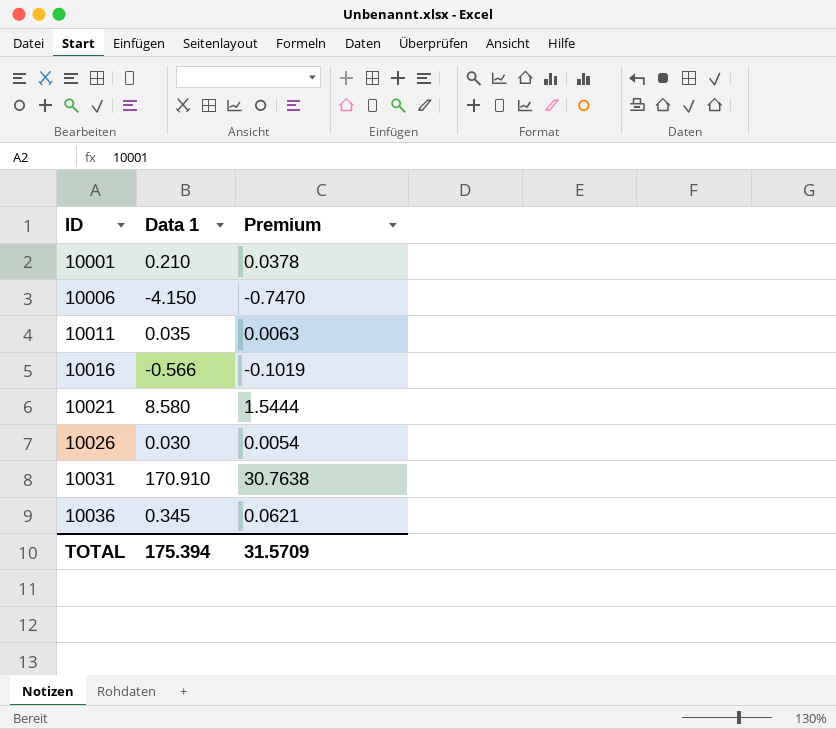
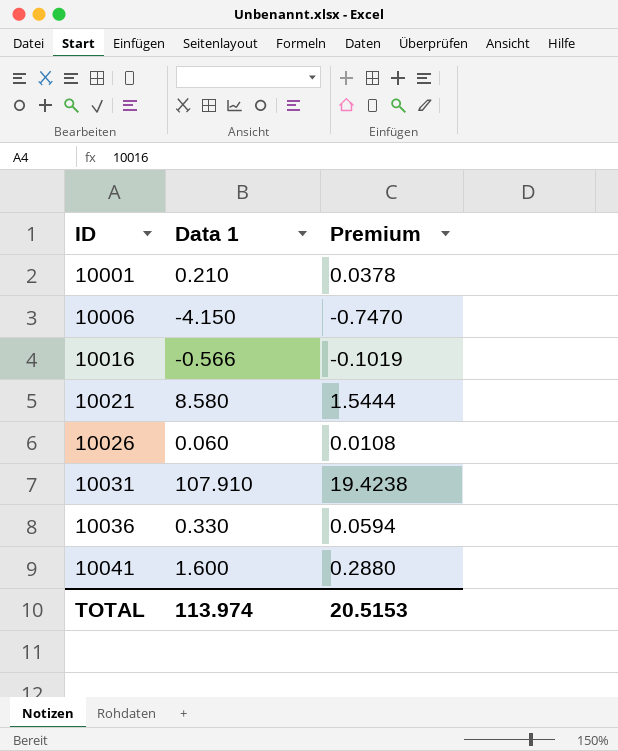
row 10011: 0.035 | 0.0063 -> none
10026 | Data 1: 0.030 -> 0.060
10026 | Premium: 0.0054 -> 0.0108
10031 | Data 1: 170.910 -> 107.910
10031 | Premium: 30.7638 -> 19.4238
10036 | Data 1: 0.345 -> 0.330
10036 | Premium: 0.0621 -> 0.0594
row 10041: none -> 1.600 | 0.2880
TOTAL | Data 1: 175.394 -> 113.974
TOTAL | Premium: 31.5709 -> 20.5153

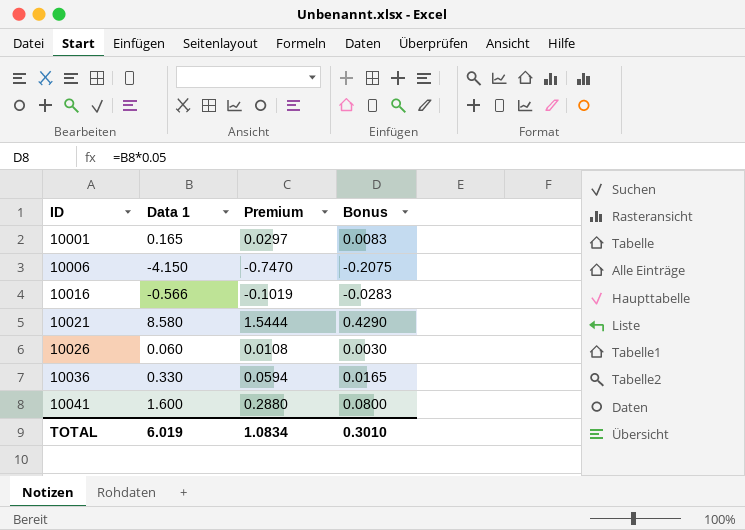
column Bonus | formula: none -> [Data 1] * 0.05
row 10031: 107.910 | 19.4238 -> none
10001 | Data 1: 0.210 -> 0.165
10001 | Premium: 0.0378 -> 0.0297
TOTAL | Data 1: 113.974 -> 6.019
TOTAL | Premium: 20.5153 -> 1.0834

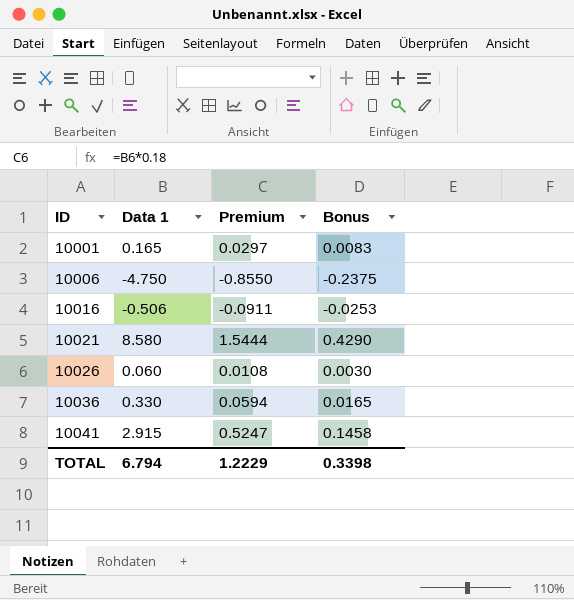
10006 | Data 1: -4.150 -> -4.750
10006 | Premium: -0.7470 -> -0.8550
10006 | Bonus: -0.2075 -> -0.2375
10016 | Data 1: -0.566 -> -0.506
10016 | Premium: -0.1019 -> -0.0911
10016 | Bonus: -0.0283 -> -0.0253
10041 | Data 1: 1.600 -> 2.915
10041 | Premium: 0.2880 -> 0.5247
10041 | Bonus: 0.0800 -> 0.1458
TOTAL | Data 1: 6.019 -> 6.794
TOTAL | Premium: 1.0834 -> 1.2229
TOTAL | Bonus: 0.3010 -> 0.3398

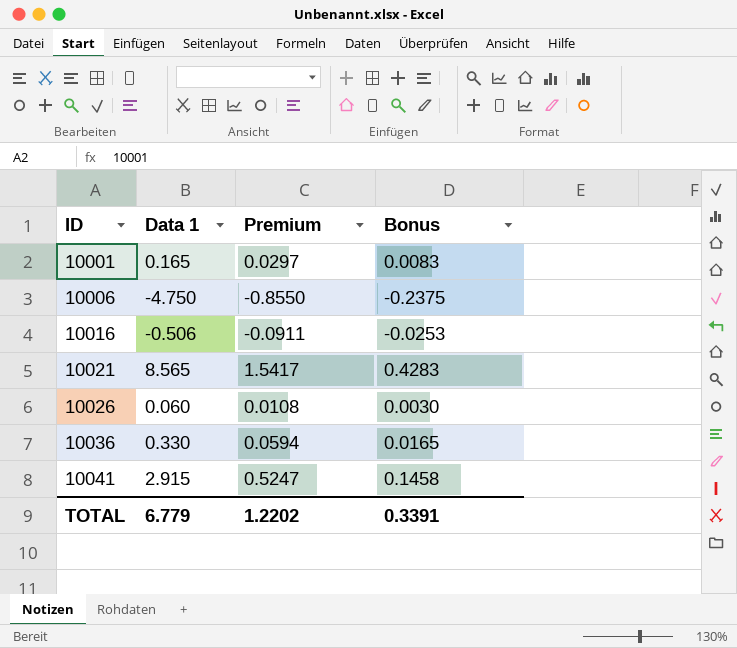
10021 | Data 1: 8.580 -> 8.565
10021 | Premium: 1.5444 -> 1.5417
10021 | Bonus: 0.4290 -> 0.4283
TOTAL | Data 1: 6.794 -> 6.779
TOTAL | Premium: 1.2229 -> 1.2202
TOTAL | Bonus: 0.3398 -> 0.3391

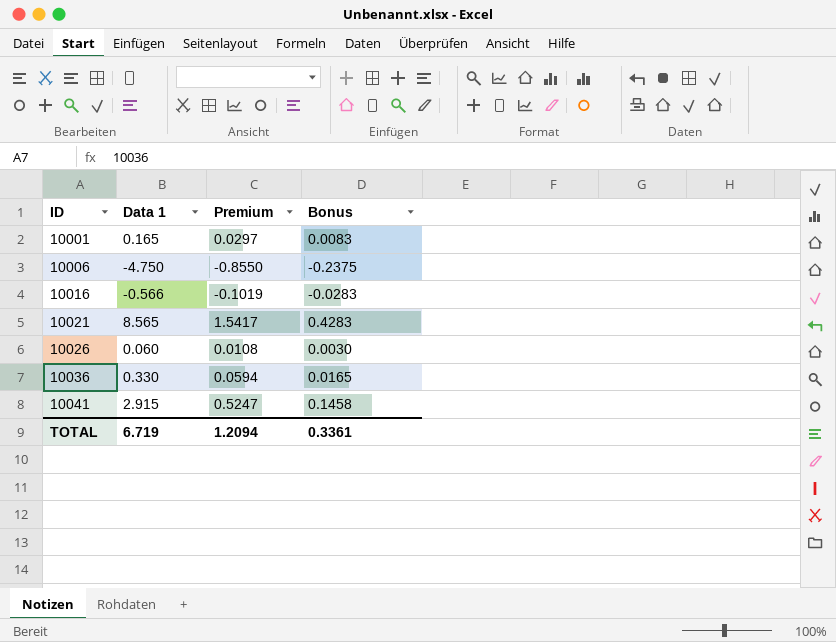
10016 | Data 1: -0.506 -> -0.566
10016 | Premium: -0.0911 -> -0.1019
10016 | Bonus: -0.0253 -> -0.0283
TOTAL | Data 1: 6.779 -> 6.719
TOTAL | Premium: 1.2202 -> 1.2094
TOTAL | Bonus: 0.3391 -> 0.3361

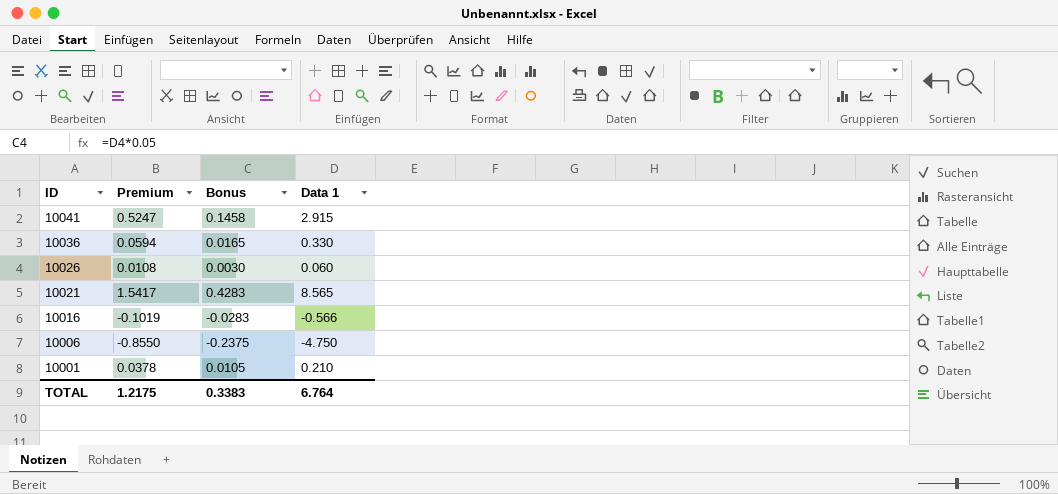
row order: ID ascending -> ID descending
column Data 1 | position: 2 -> 4
10001 | Premium: 0.0297 -> 0.0378
10001 | Bonus: 0.0083 -> 0.0105
10001 | Data 1: 0.165 -> 0.210
TOTAL | Premium: 1.2094 -> 1.2175
TOTAL | Bonus: 0.3361 -> 0.3383
TOTAL | Data 1: 6.719 -> 6.764

